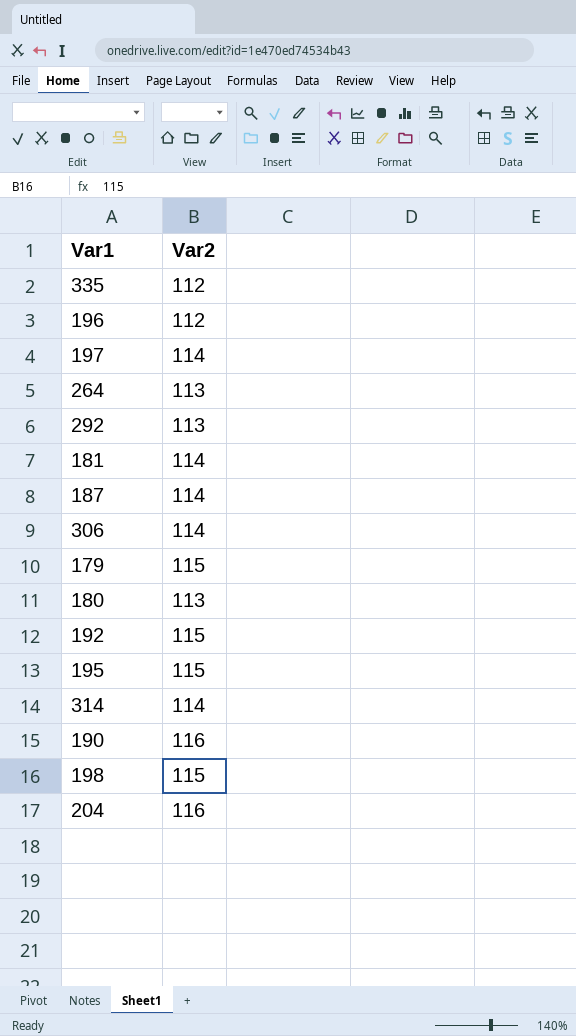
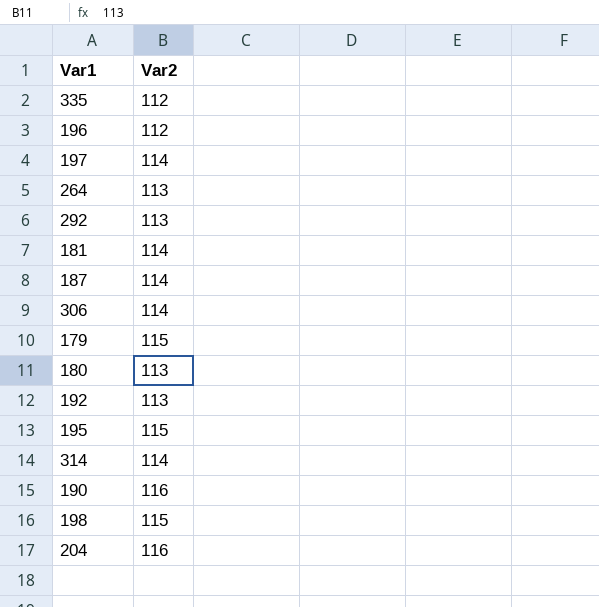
192 | Var2: 115 -> 113

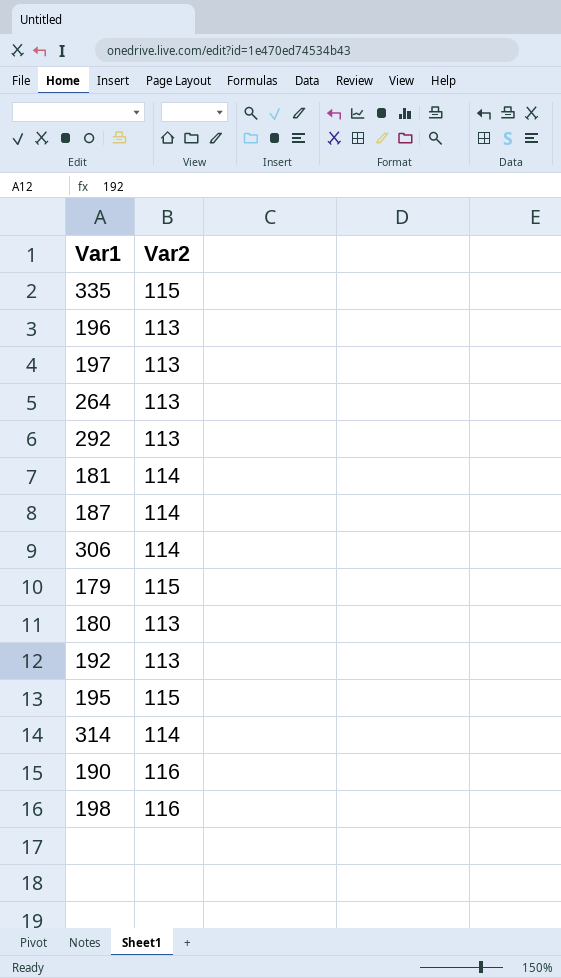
row 204: 116 -> none
335 | Var2: 112 -> 115
196 | Var2: 112 -> 113
197 | Var2: 114 -> 113
198 | Var2: 115 -> 116

